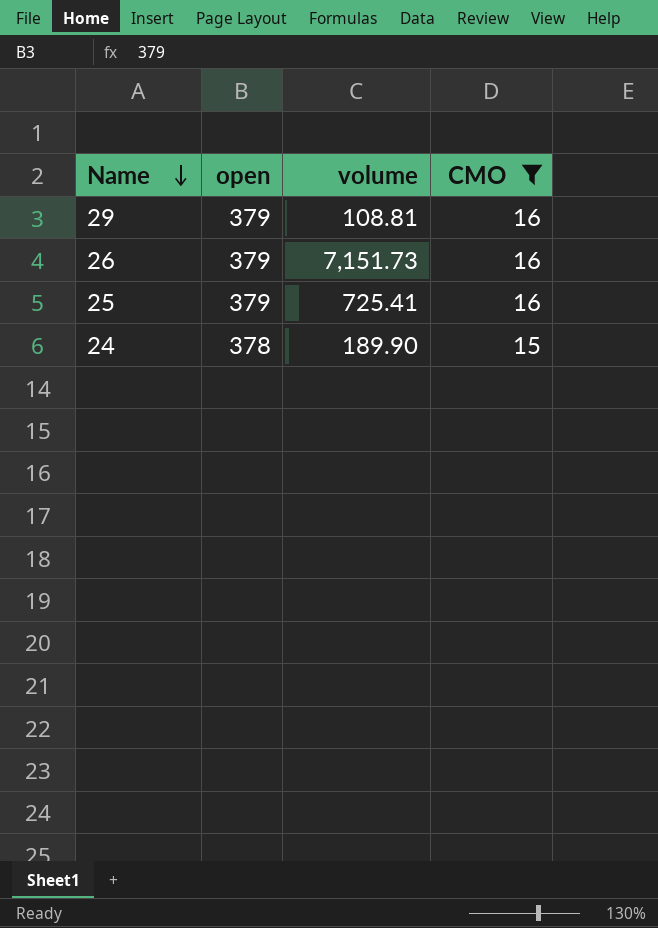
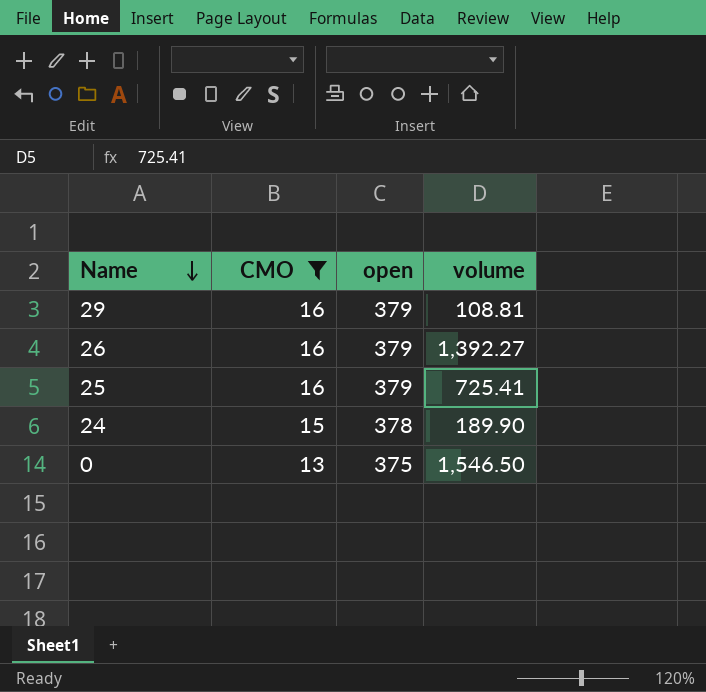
column CMO | position: 4 -> 2
26 | volume: 7,151.73 -> 1,392.27
row 0: none -> 13 | 375 | 1,546.50

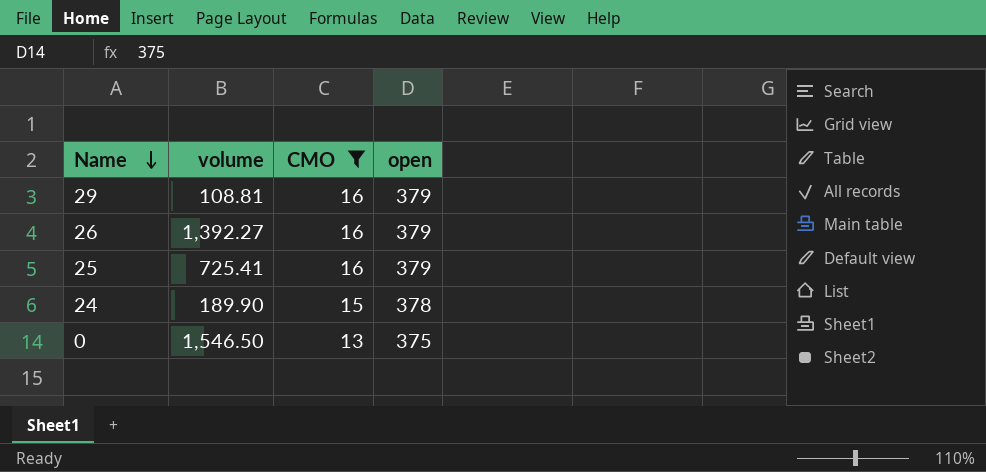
column volume | position: 4 -> 2

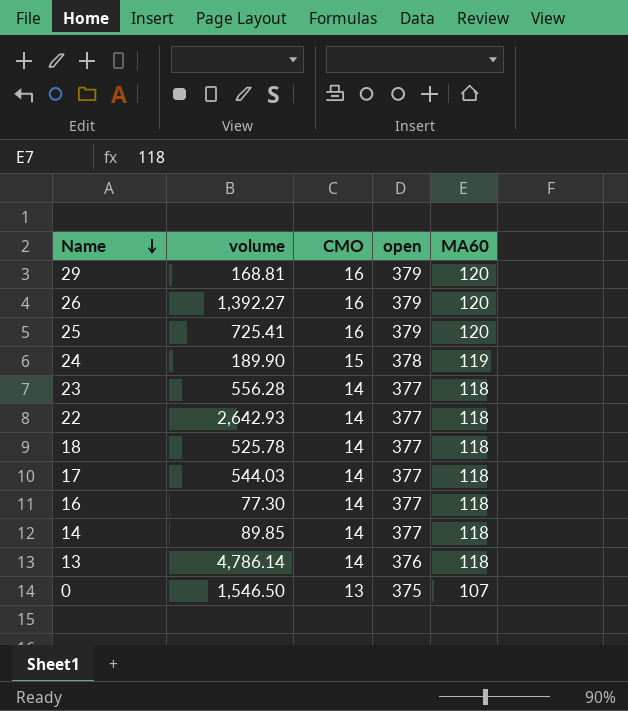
filter: CMO != 14 -> none
column MA60 | position: none -> 5
29 | volume: 108.81 -> 168.81

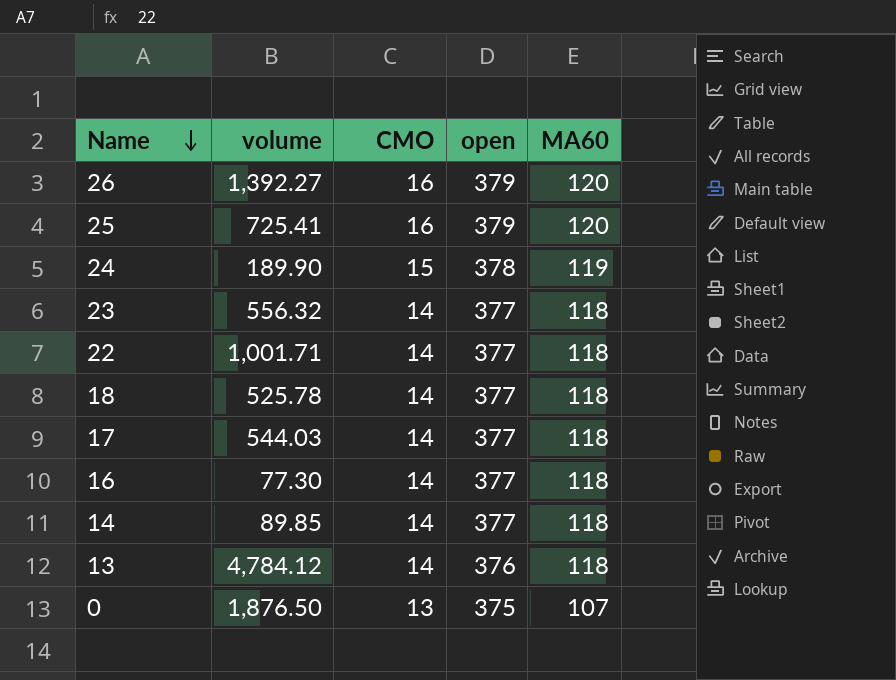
row 29: 168.81 | 16 | 379 | 120 -> none
23 | volume: 556.28 -> 556.32
22 | volume: 2,642.93 -> 1,001.71
13 | volume: 4,786.14 -> 4,784.12
0 | volume: 1,546.50 -> 1,876.50

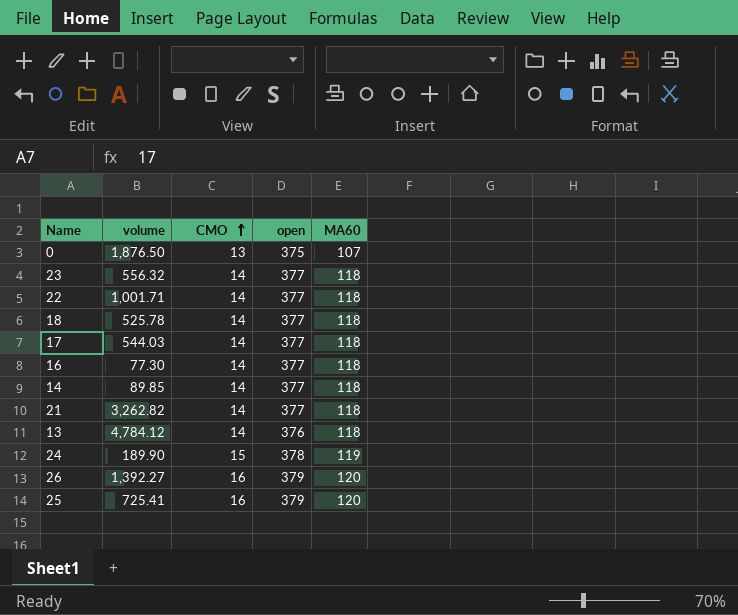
row order: Name descending -> CMO ascending
row 21: none -> 3,262.82 | 14 | 377 | 118

